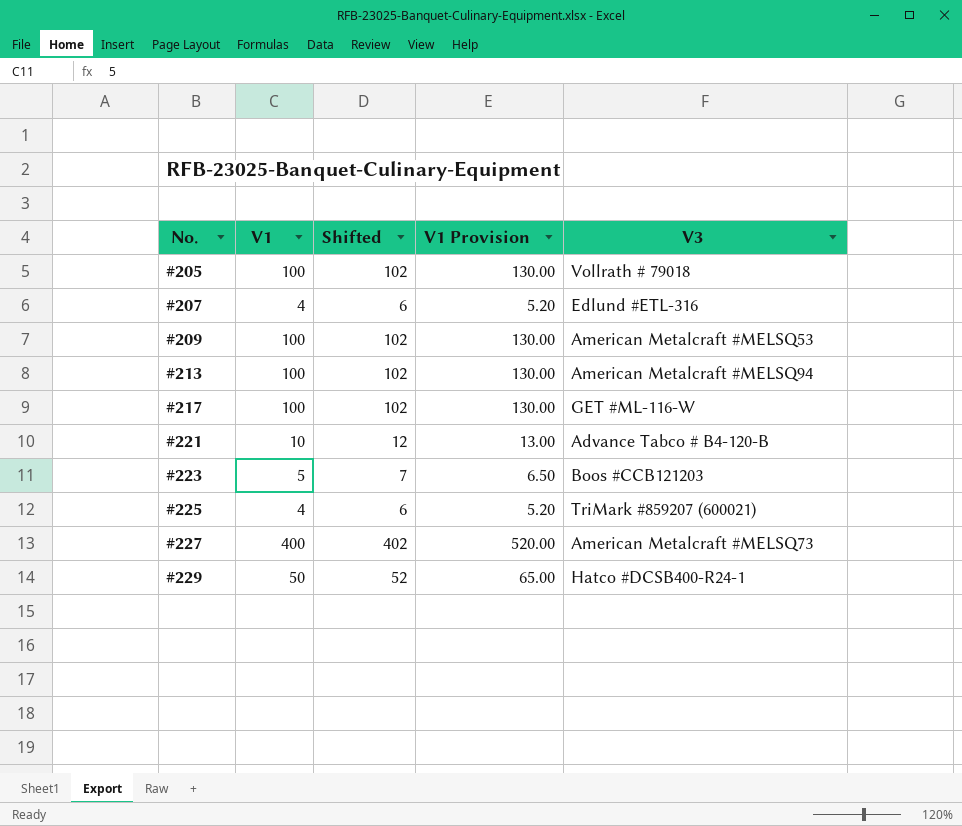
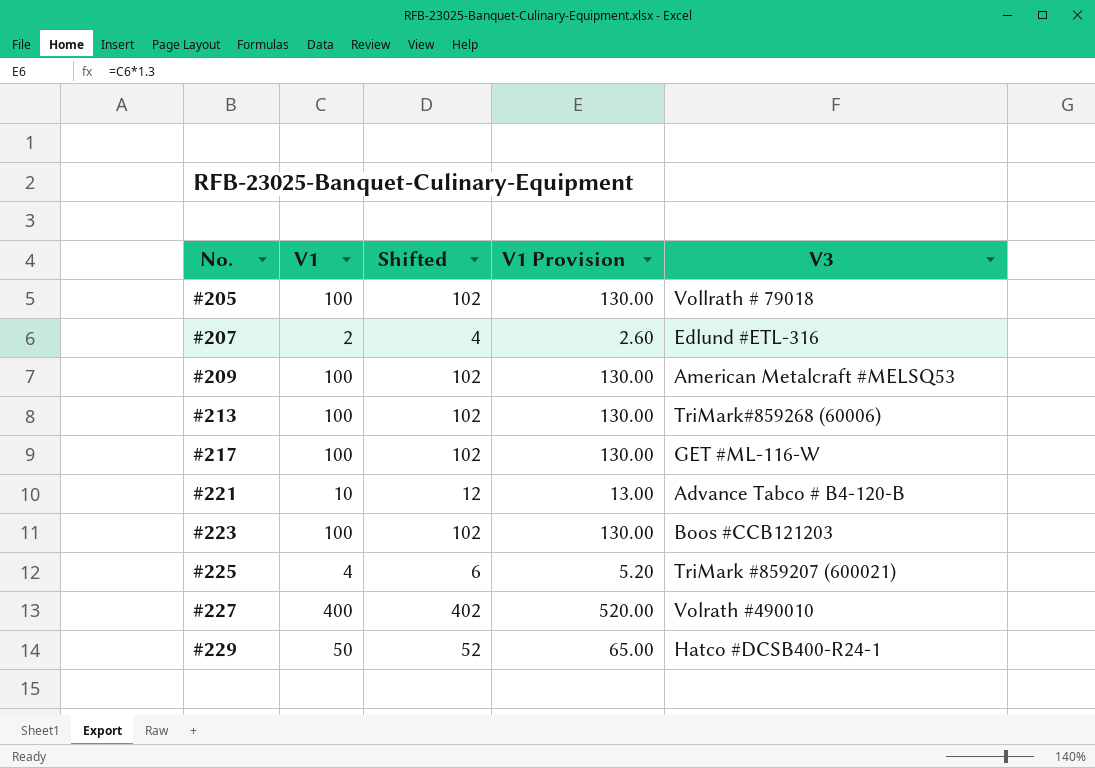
#207 | V1: 4 -> 2
#207 | Shifted: 6 -> 4
#207 | V1 Provision: 5.20 -> 2.60
#213 | V3: American Metalcraft #MELSQ94 -> TriMark#859268 (60006)
#223 | V1: 5 -> 100
#223 | Shifted: 7 -> 102
#223 | V1 Provision: 6.50 -> 130.00
#227 | V3: American Metalcraft #MELSQ73 -> Volrath #490010

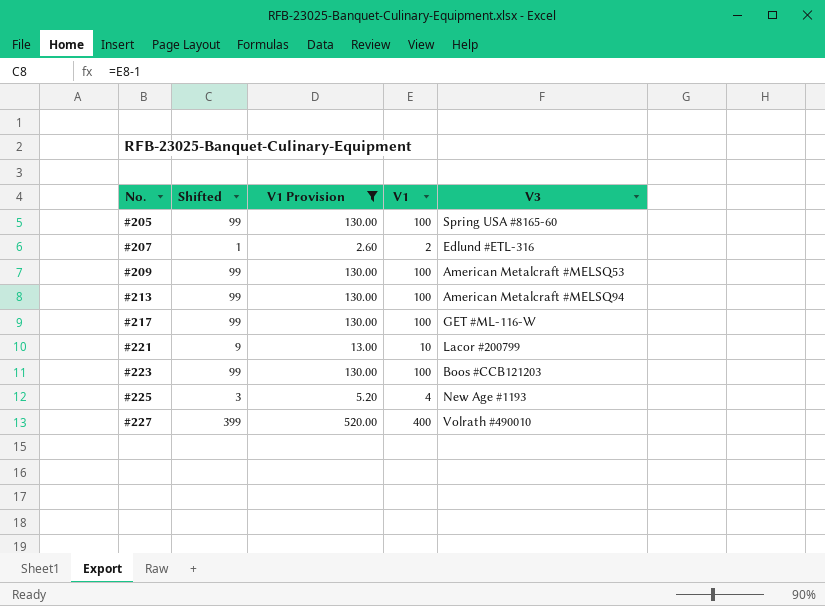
filter: none -> V1 Provision != 65.00
column Shifted | formula: [V1] + 2 -> [V1] - 1
column V1 | position: 2 -> 4
#205 | V3: Vollrath # 79018 -> Spring USA #8165-60
#213 | V3: TriMark#859268 (60006) -> American Metalcraft #MELSQ94
#221 | V3: Advance Tabco # B4-120-B -> Lacor #200799
#225 | V3: TriMark #859207 (600021) -> New Age #1193

